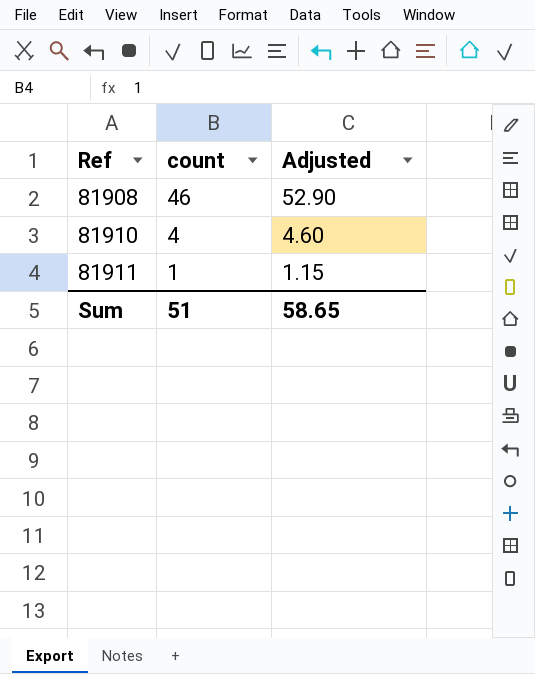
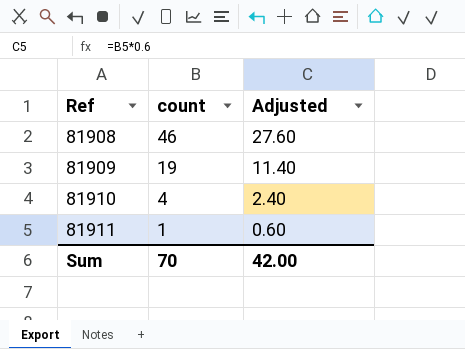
column Adjusted | formula: [count] * 1.15 -> [count] * 0.6
row 81909: none -> 19 | 11.40
Sum | count: 51 -> 70
Sum | Adjusted: 58.65 -> 42.00

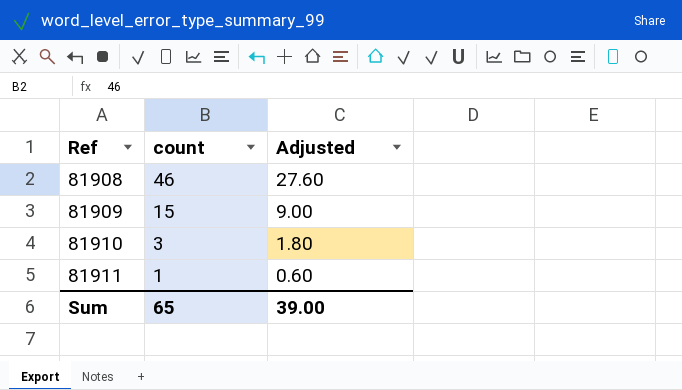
81909 | count: 19 -> 15
81909 | Adjusted: 11.40 -> 9.00
81910 | count: 4 -> 3
81910 | Adjusted: 2.40 -> 1.80
Sum | count: 70 -> 65
Sum | Adjusted: 42.00 -> 39.00

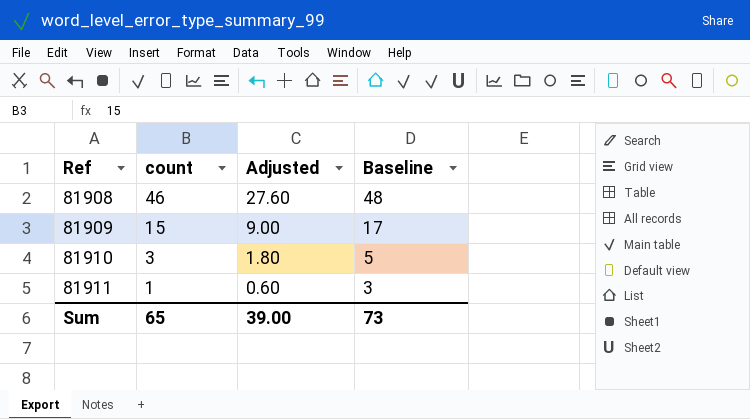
column Baseline | formula: none -> [count] + 2

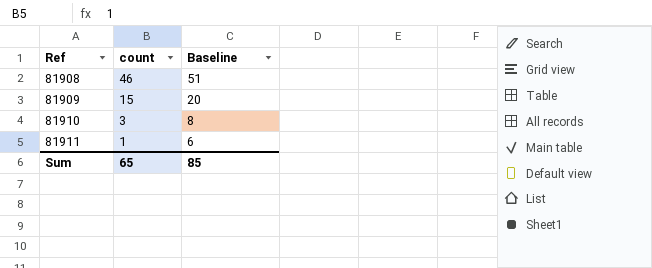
column Adjusted | formula: [count] * 0.6 -> none
column Baseline | formula: [count] + 2 -> [count] + 5
Sum | Baseline: 73 -> 85

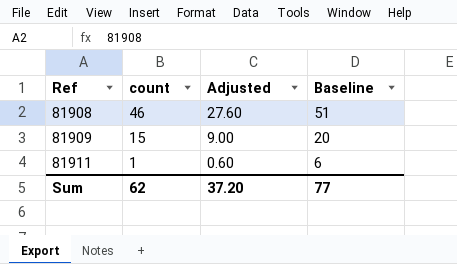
column Adjusted | formula: none -> [count] * 0.6
row 81910: 3 | 8 -> none
Sum | count: 65 -> 62
Sum | Baseline: 85 -> 77

